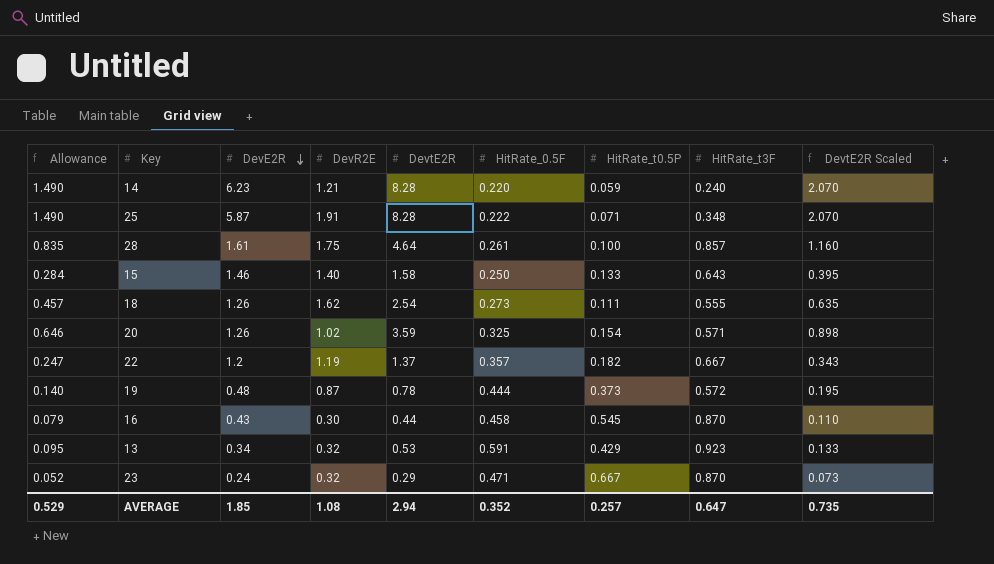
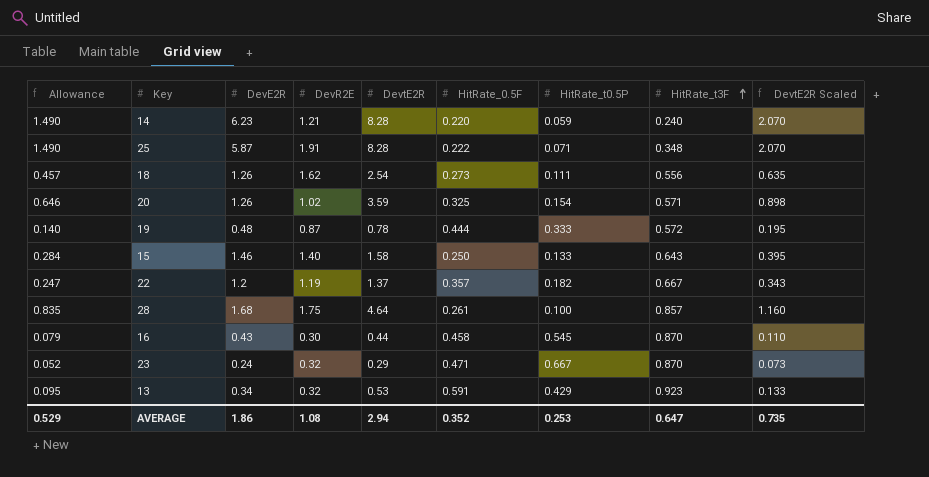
row order: DevE2R descending -> HitRate_t3F ascending
18 | HitRate_t3F: 0.555 -> 0.556
19 | HitRate_t0.5P: 0.373 -> 0.333
28 | DevE2R: 1.61 -> 1.68
AVERAGE | DevE2R: 1.85 -> 1.86
AVERAGE | HitRate_t0.5P: 0.257 -> 0.253

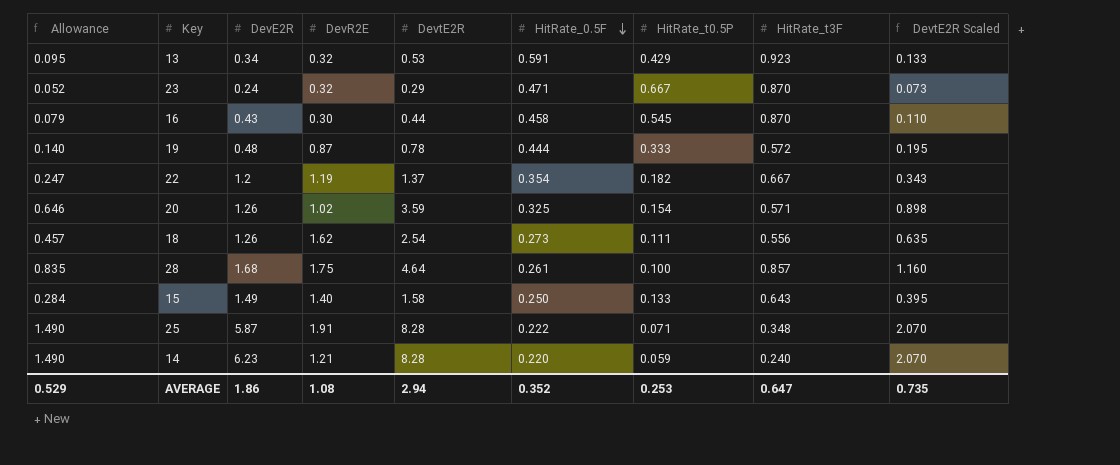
row order: HitRate_t3F ascending -> HitRate_0.5F descending
22 | HitRate_0.5F: 0.357 -> 0.354
15 | DevE2R: 1.46 -> 1.49

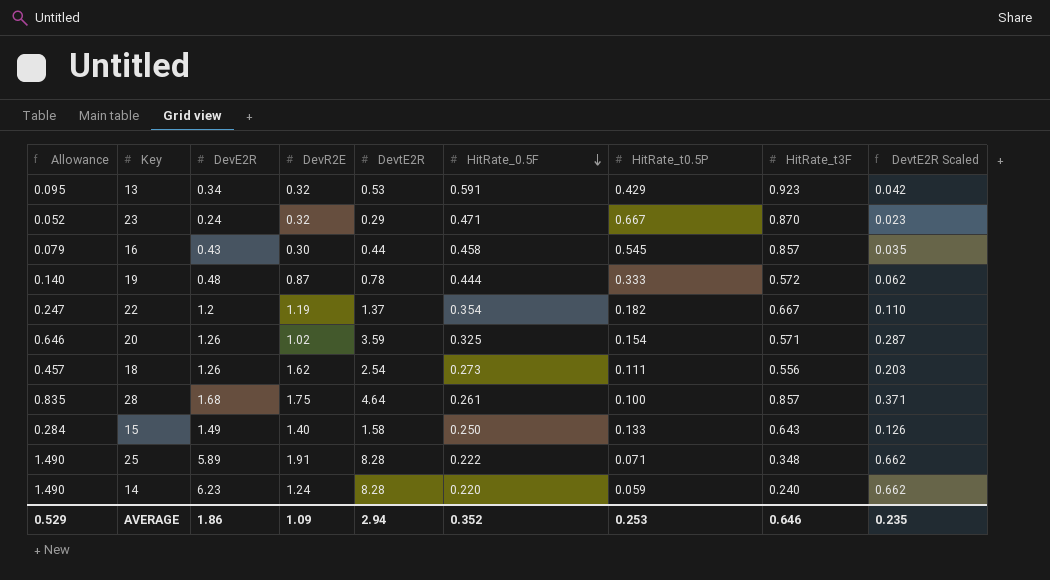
column DevtE2R Scaled | formula: [DevtE2R] * 0.25 -> [DevtE2R] * 0.08
16 | HitRate_t3F: 0.870 -> 0.857
25 | DevE2R: 5.87 -> 5.89
14 | DevR2E: 1.21 -> 1.24
AVERAGE | DevR2E: 1.08 -> 1.09
AVERAGE | HitRate_t3F: 0.647 -> 0.646
AVERAGE | DevtE2R Scaled: 0.735 -> 0.235

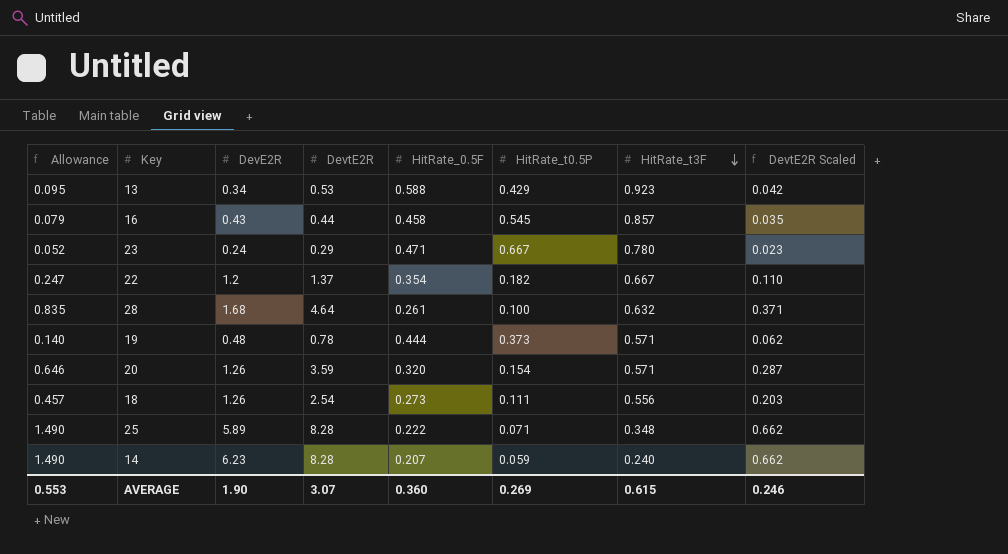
row order: HitRate_0.5F descending -> HitRate_t3F descending
column DevR2E | position: 4 -> none
row 15: 0.284 | 1.49 | 1.40 | 1.58 | 0.250 | 0.133 | 0.643 | 0.126 -> none
13 | HitRate_0.5F: 0.591 -> 0.588
23 | HitRate_t3F: 0.870 -> 0.780
28 | HitRate_t3F: 0.857 -> 0.632
19 | HitRate_t0.5P: 0.333 -> 0.373
19 | HitRate_t3F: 0.572 -> 0.571
20 | HitRate_0.5F: 0.325 -> 0.320
14 | HitRate_0.5F: 0.220 -> 0.207
AVERAGE | Allowance: 0.529 -> 0.553
AVERAGE | DevE2R: 1.86 -> 1.90
AVERAGE | DevtE2R: 2.94 -> 3.07
AVERAGE | HitRate_0.5F: 0.352 -> 0.360
AVERAGE | HitRate_t0.5P: 0.253 -> 0.269
AVERAGE | HitRate_t3F: 0.646 -> 0.615
AVERAGE | DevtE2R Scaled: 0.235 -> 0.246

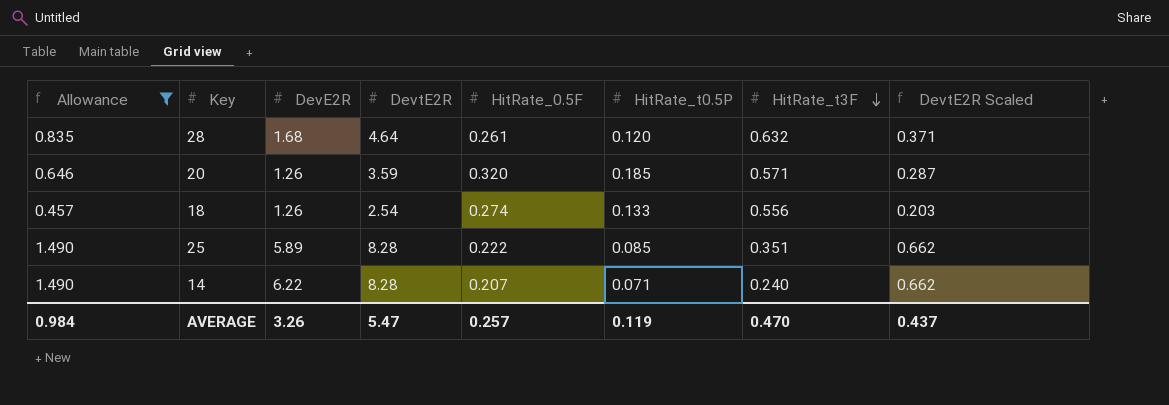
filter: none -> Allowance >= 0.457
28 | HitRate_t0.5P: 0.100 -> 0.120
20 | HitRate_t0.5P: 0.154 -> 0.185
18 | HitRate_0.5F: 0.273 -> 0.274
18 | HitRate_t0.5P: 0.111 -> 0.133
25 | HitRate_t0.5P: 0.071 -> 0.085
25 | HitRate_t3F: 0.348 -> 0.351
14 | DevE2R: 6.23 -> 6.22
14 | HitRate_t0.5P: 0.059 -> 0.071
AVERAGE | Allowance: 0.553 -> 0.984
AVERAGE | DevE2R: 1.90 -> 3.26
AVERAGE | DevtE2R: 3.07 -> 5.47
AVERAGE | HitRate_0.5F: 0.360 -> 0.257
AVERAGE | HitRate_t0.5P: 0.269 -> 0.119
AVERAGE | HitRate_t3F: 0.615 -> 0.470
AVERAGE | DevtE2R Scaled: 0.246 -> 0.437

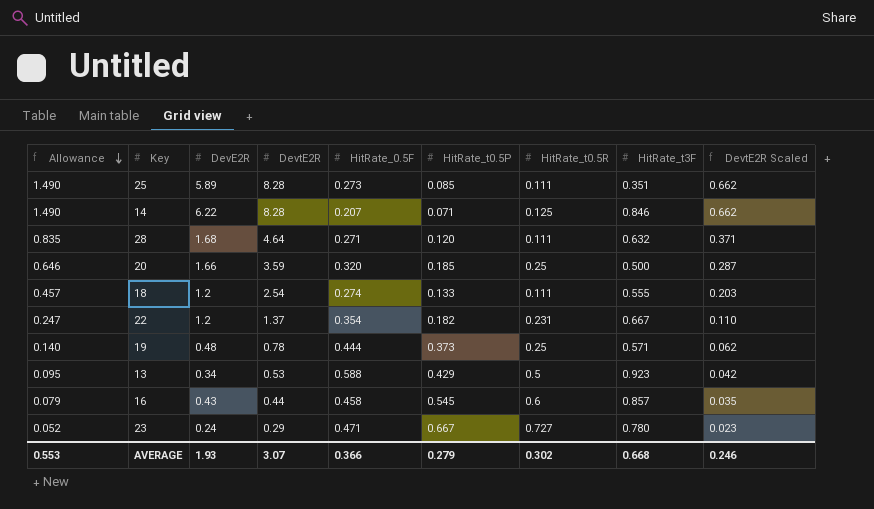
filter: Allowance >= 0.457 -> none
row order: HitRate_t3F descending -> Allowance descending
column HitRate_t0.5R | position: none -> 7
25 | HitRate_0.5F: 0.222 -> 0.273
14 | HitRate_t3F: 0.240 -> 0.846
28 | HitRate_0.5F: 0.261 -> 0.271
20 | DevE2R: 1.26 -> 1.66
20 | HitRate_t3F: 0.571 -> 0.500
18 | DevE2R: 1.26 -> 1.2
18 | HitRate_t3F: 0.556 -> 0.555
AVERAGE | Allowance: 0.984 -> 0.553
AVERAGE | DevE2R: 3.26 -> 1.93
AVERAGE | DevtE2R: 5.47 -> 3.07
AVERAGE | HitRate_0.5F: 0.257 -> 0.366
AVERAGE | HitRate_t0.5P: 0.119 -> 0.279
AVERAGE | HitRate_t3F: 0.470 -> 0.668
AVERAGE | DevtE2R Scaled: 0.437 -> 0.246

